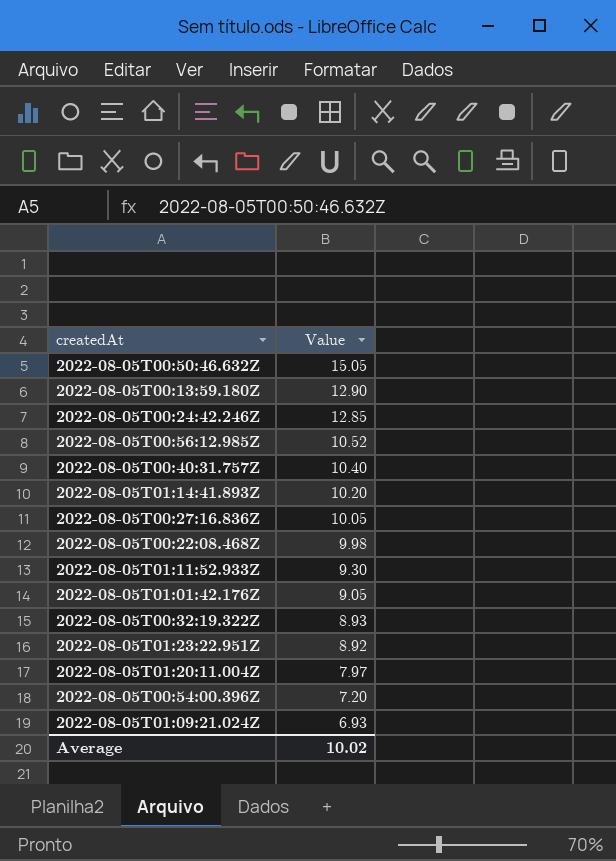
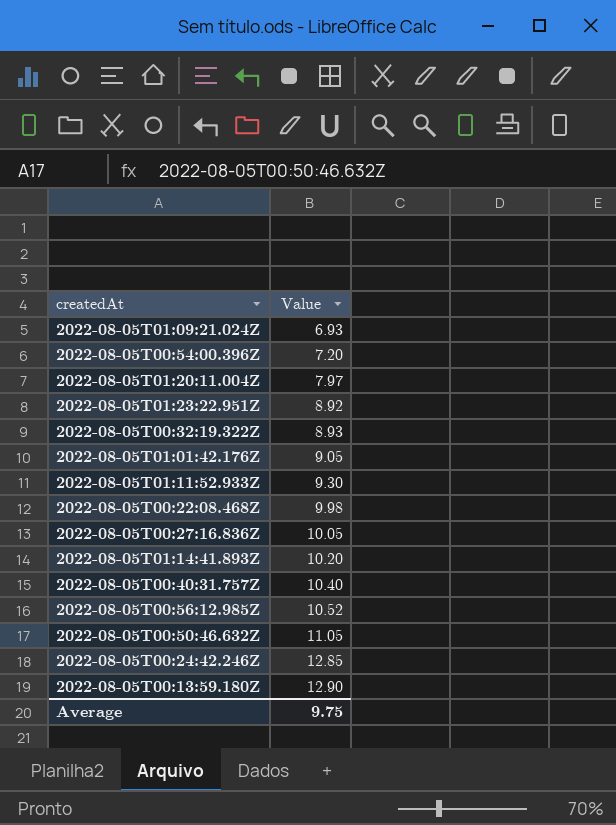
row order: Value descending -> Value ascending
2022-08-05T00:50:46.632Z | Value: 15.05 -> 11.05
Average | Value: 10.02 -> 9.75

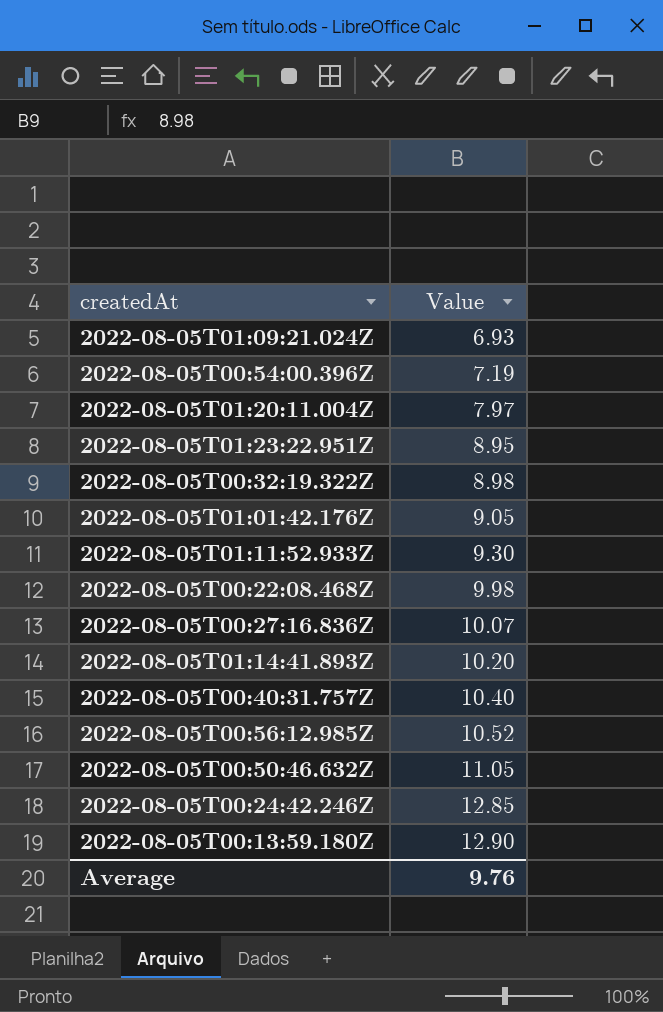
2022-08-05T00:54:00.396Z | Value: 7.20 -> 7.19
2022-08-05T01:23:22.951Z | Value: 8.92 -> 8.95
2022-08-05T00:32:19.322Z | Value: 8.93 -> 8.98
2022-08-05T00:27:16.836Z | Value: 10.05 -> 10.07
Average | Value: 9.75 -> 9.76

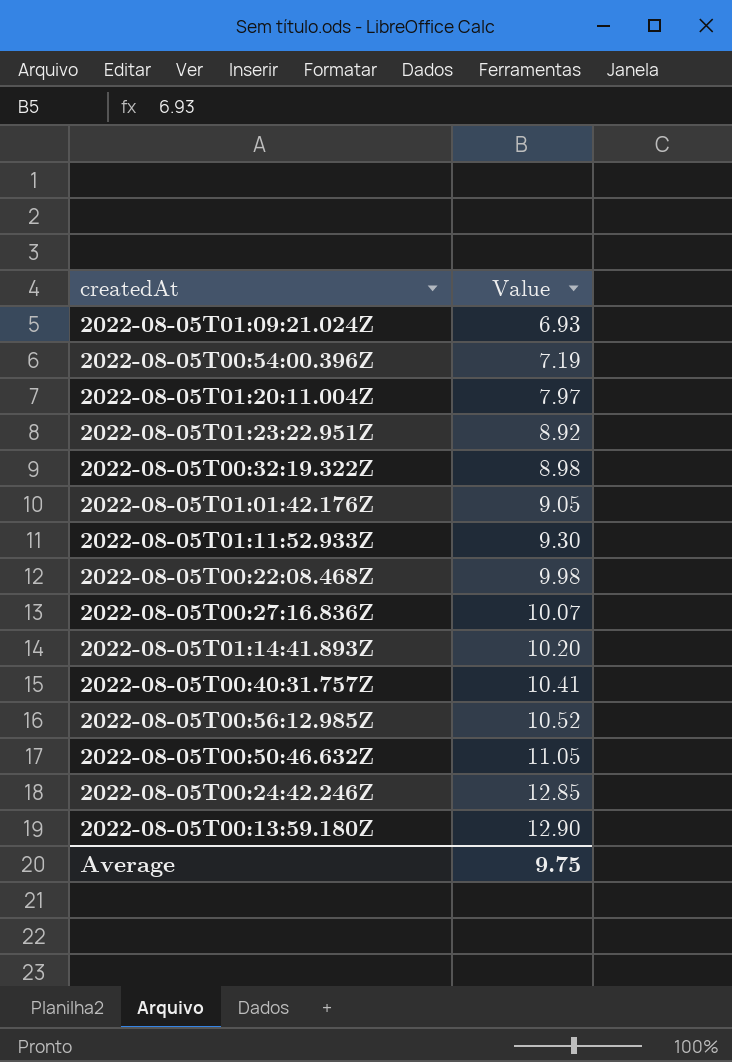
2022-08-05T01:23:22.951Z | Value: 8.95 -> 8.92
2022-08-05T00:40:31.757Z | Value: 10.40 -> 10.41
Average | Value: 9.76 -> 9.75

